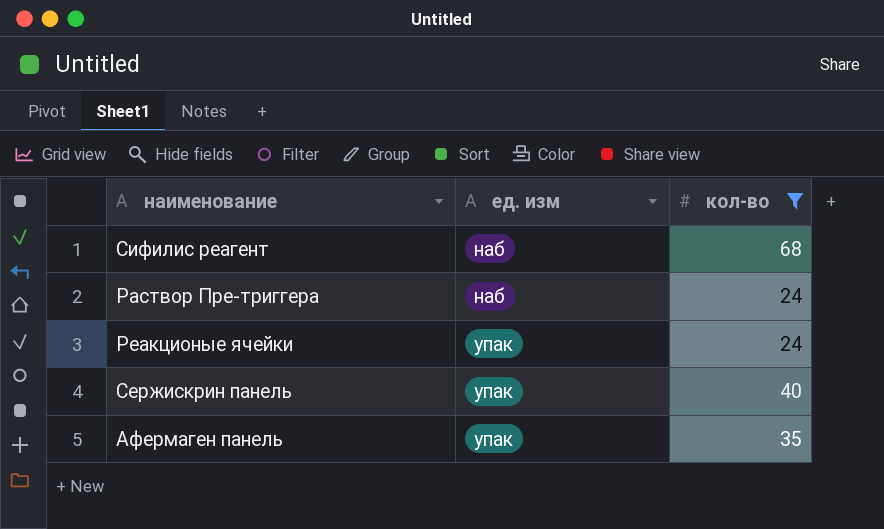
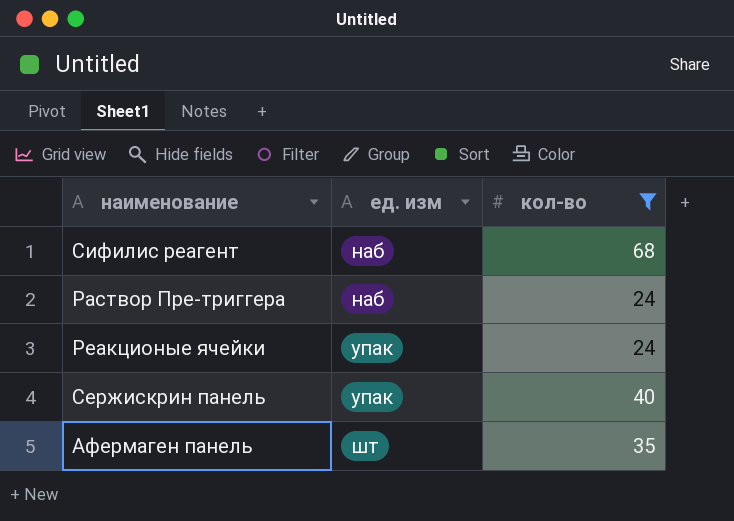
Афермаген панель | ед. изм: упак -> шт

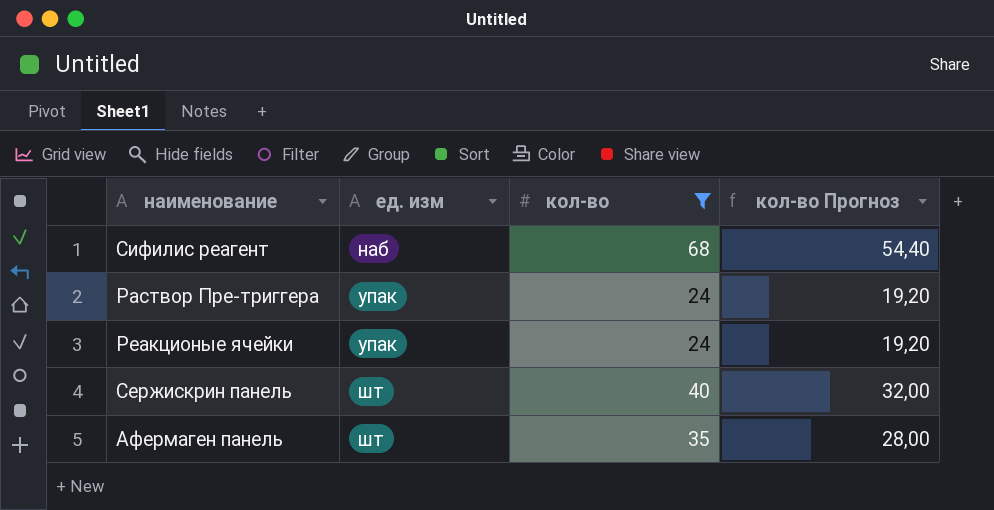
column кол-во Прогноз | formula: none -> [кол-во] * 0,8
Раствор Пре-триггера | ед. изм: наб -> упак
Сержискрин панель | ед. изм: упак -> шт

